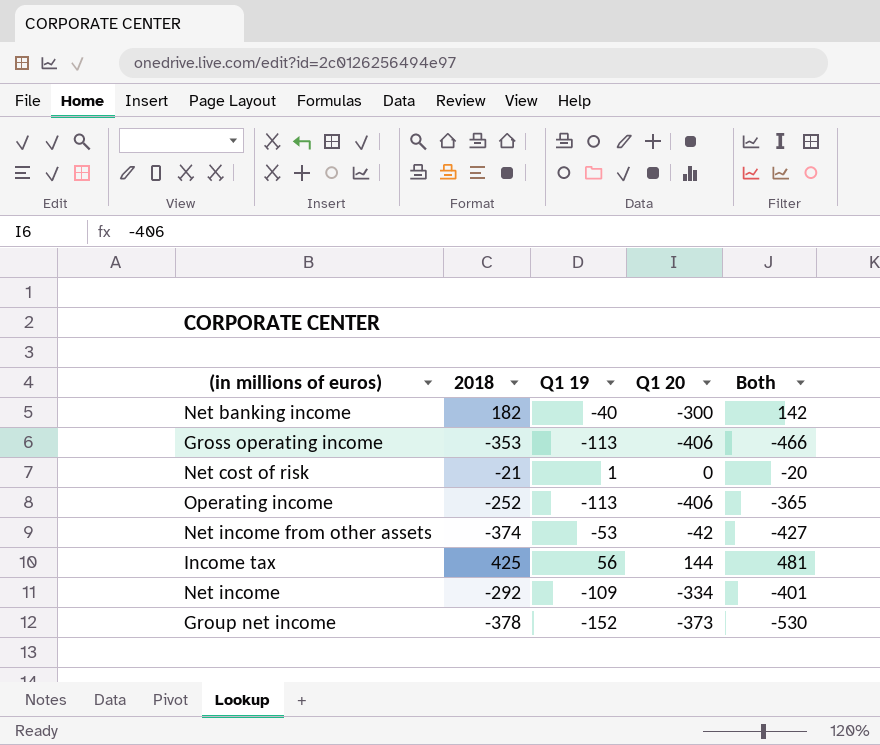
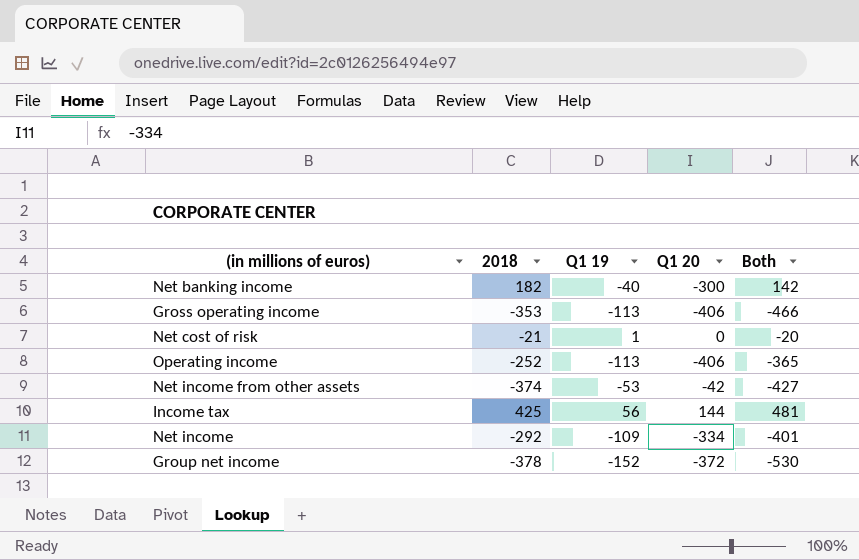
Group net income | Q1 20: -373 -> -372

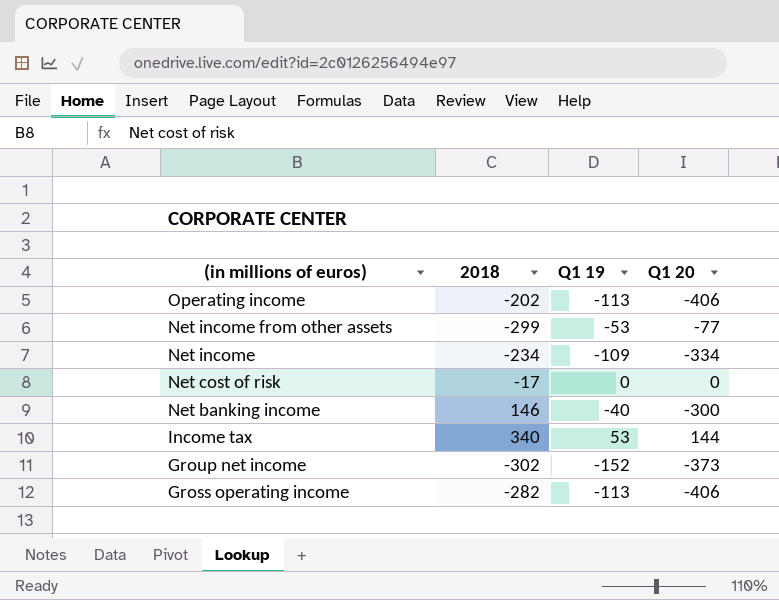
row order: none -> (in millions of euros) descending
column Both | formula: [2018] + [Q1 19] -> none
Operating income | 2018: -252 -> -202
Net income from other assets | 2018: -374 -> -299
Net income from other assets | Q1 20: -42 -> -77
Net income | 2018: -292 -> -234
Net cost of risk | 2018: -21 -> -17
Net cost of risk | Q1 19: 1 -> 0
Net banking income | 2018: 182 -> 146
Income tax | 2018: 425 -> 340
Income tax | Q1 19: 56 -> 53
Group net income | 2018: -378 -> -302
Group net income | Q1 20: -372 -> -373
Gross operating income | 2018: -353 -> -282

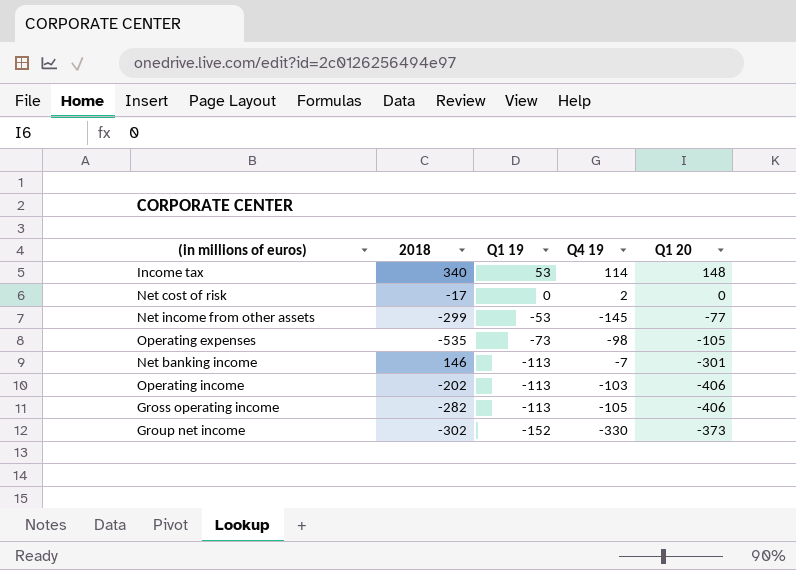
row order: (in millions of euros) descending -> Q1 19 descending
column Q4 19 | position: none -> 4
row Net income: -234 | -109 | -334 -> none
Income tax | Q1 20: 144 -> 148
row Operating expenses: none -> -535 | -73 | -98 | -105
Net banking income | Q1 19: -40 -> -113
Net banking income | Q1 20: -300 -> -301

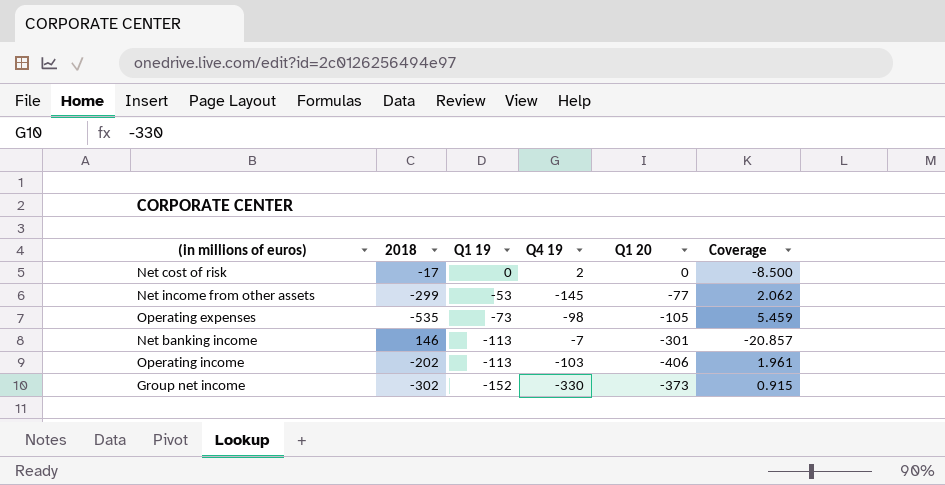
column Coverage | formula: none -> [2018] / [Q4 19]
row Income tax: 340 | 53 | 114 | 148 -> none
row Gross operating income: -282 | -113 | -105 | -406 -> none

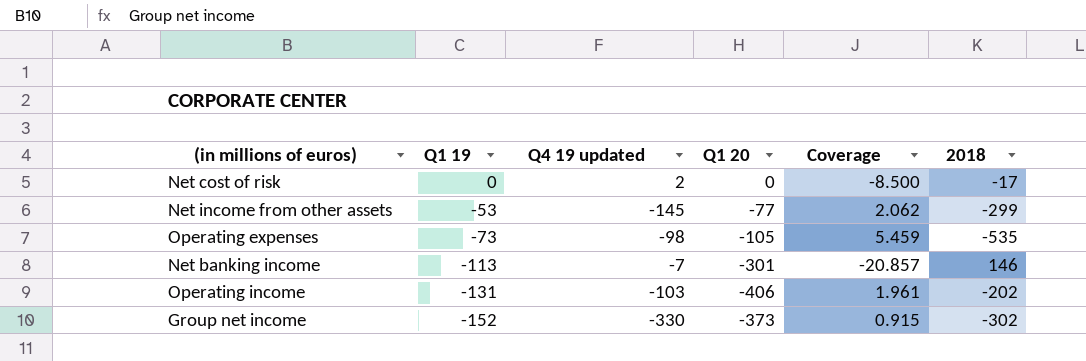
column name: Q4 19 -> Q4 19 updated
column 2018 | position: 2 -> 6
Operating income | Q1 19: -113 -> -131

